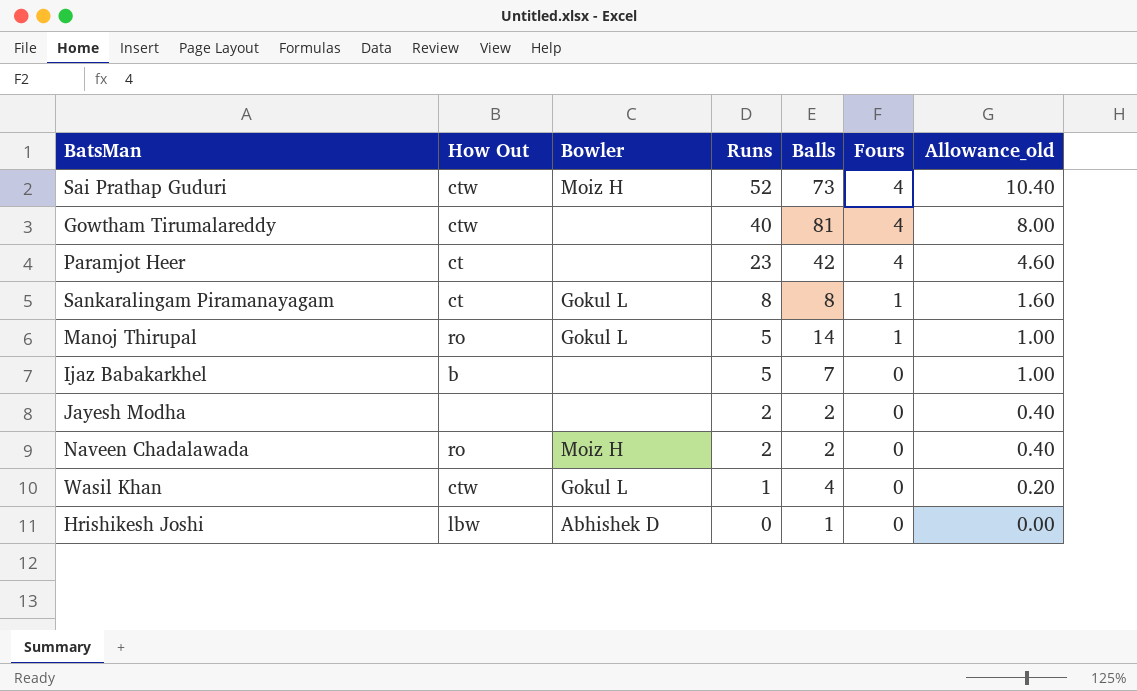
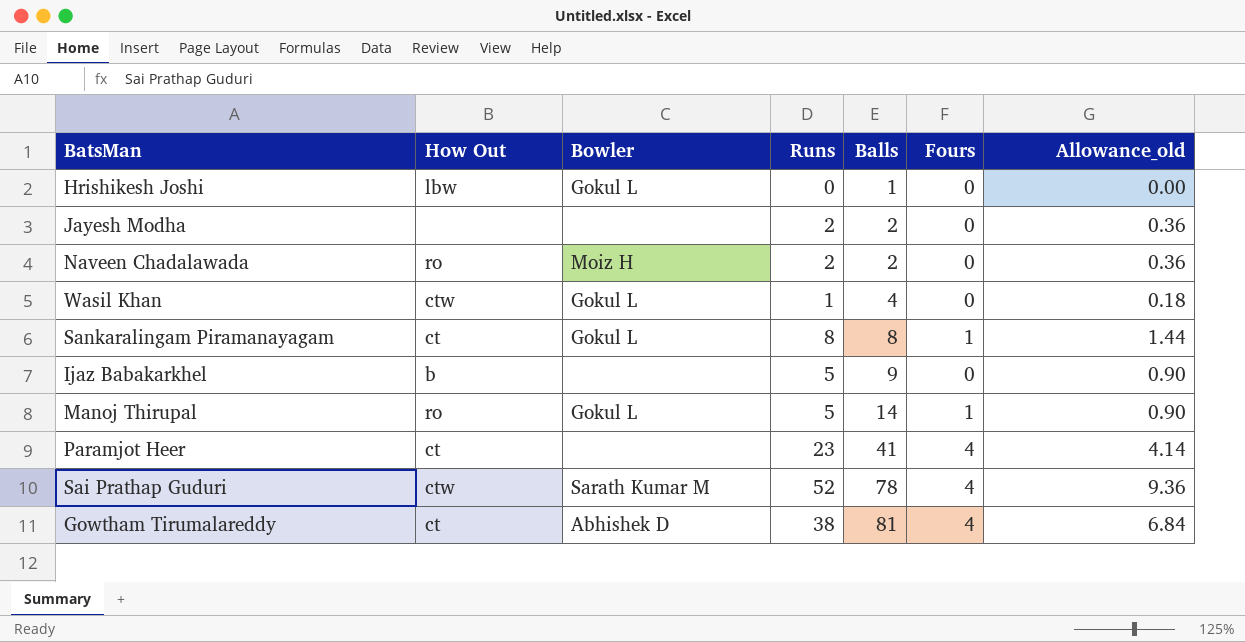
row order: Runs descending -> Balls ascending
column Allowance_old | formula: [Runs] * 0.2 -> [Runs] * 0.18
Hrishikesh Joshi | Bowler: Abhishek D -> Gokul L
Ijaz Babakarkhel | Balls: 7 -> 9
Paramjot Heer | Balls: 42 -> 41
Sai Prathap Guduri | Bowler: Moiz H -> Sarath Kumar M
Sai Prathap Guduri | Balls: 73 -> 78
Gowtham Tirumalareddy | How Out: ctw -> ct
Gowtham Tirumalareddy | Bowler: none -> Abhishek D
Gowtham Tirumalareddy | Runs: 40 -> 38

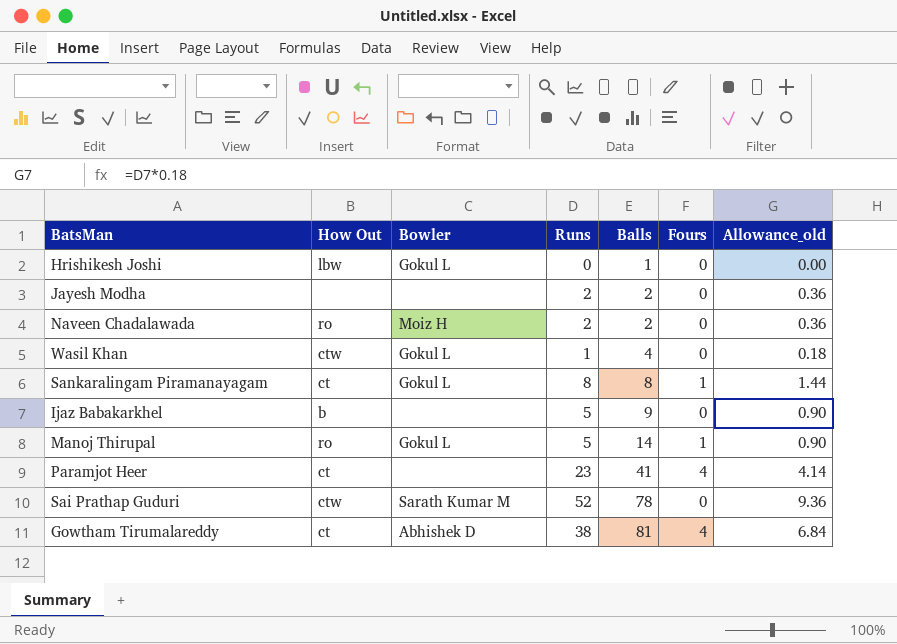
Sai Prathap Guduri | Fours: 4 -> 0

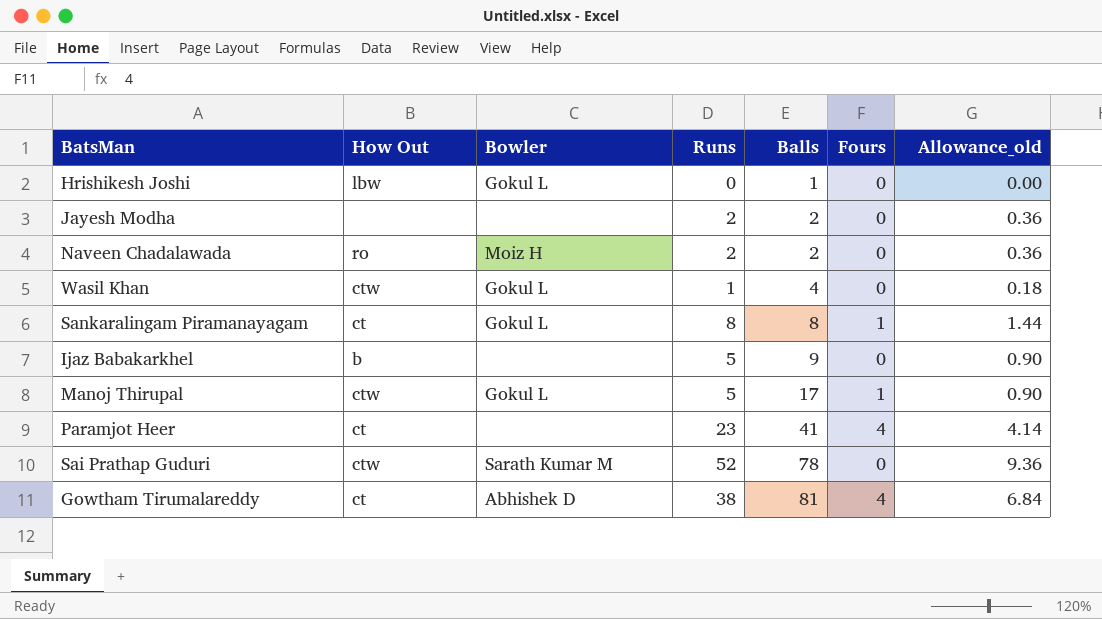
Manoj Thirupal | How Out: ro -> ctw
Manoj Thirupal | Balls: 14 -> 17

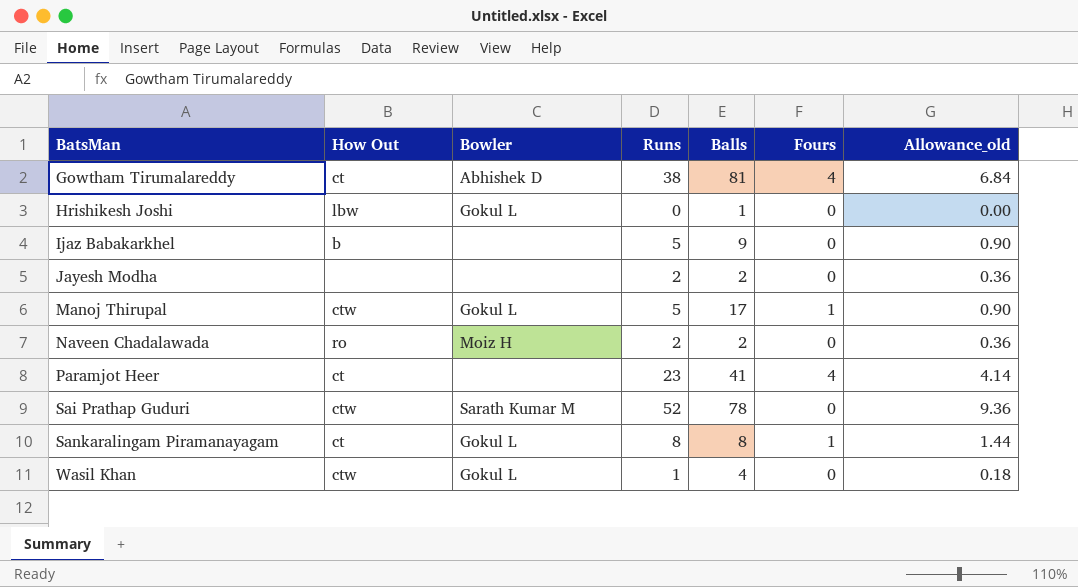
row order: Balls ascending -> BatsMan ascending

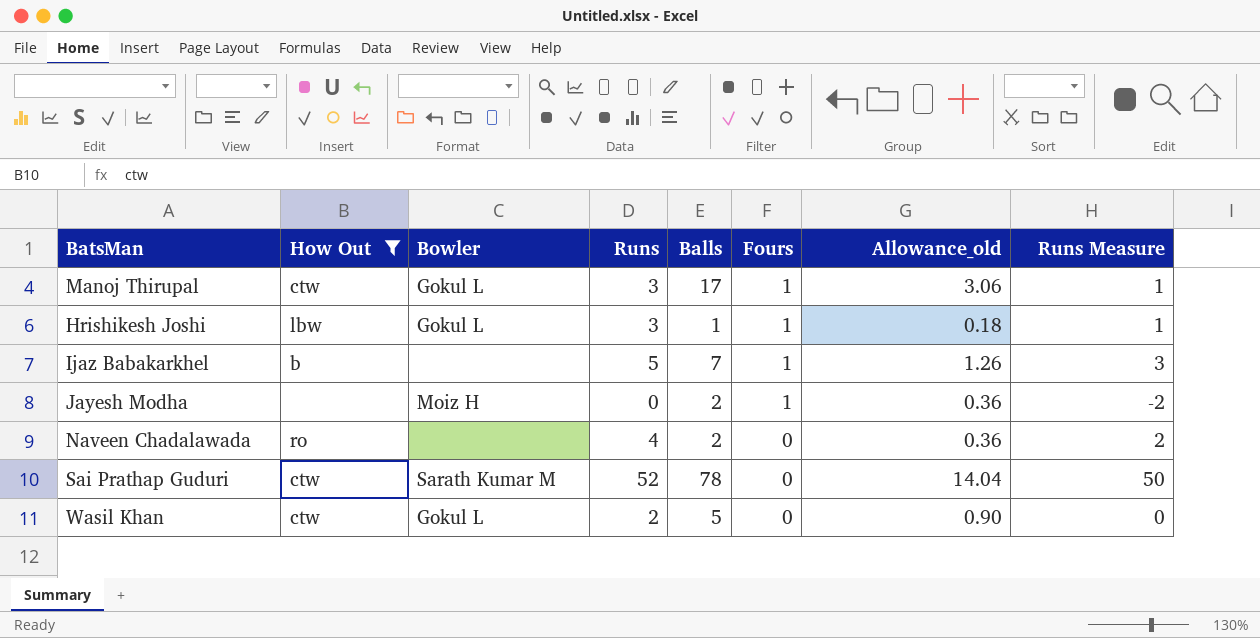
filter: none -> How Out != ct
row order: BatsMan ascending -> Fours descending
column Allowance_old | formula: [Runs] * 0.18 -> [Balls] * 0.18
column Runs Measure | formula: none -> [Runs] - 2
Manoj Thirupal | Runs: 5 -> 3
Hrishikesh Joshi | Runs: 0 -> 3
Hrishikesh Joshi | Fours: 0 -> 1
Ijaz Babakarkhel | Balls: 9 -> 7
Ijaz Babakarkhel | Fours: 0 -> 1
Jayesh Modha | Bowler: none -> Moiz H
Jayesh Modha | Runs: 2 -> 0
Jayesh Modha | Fours: 0 -> 1
Naveen Chadalawada | Bowler: Moiz H -> none
Naveen Chadalawada | Runs: 2 -> 4
Wasil Khan | Runs: 1 -> 2
Wasil Khan | Balls: 4 -> 5

